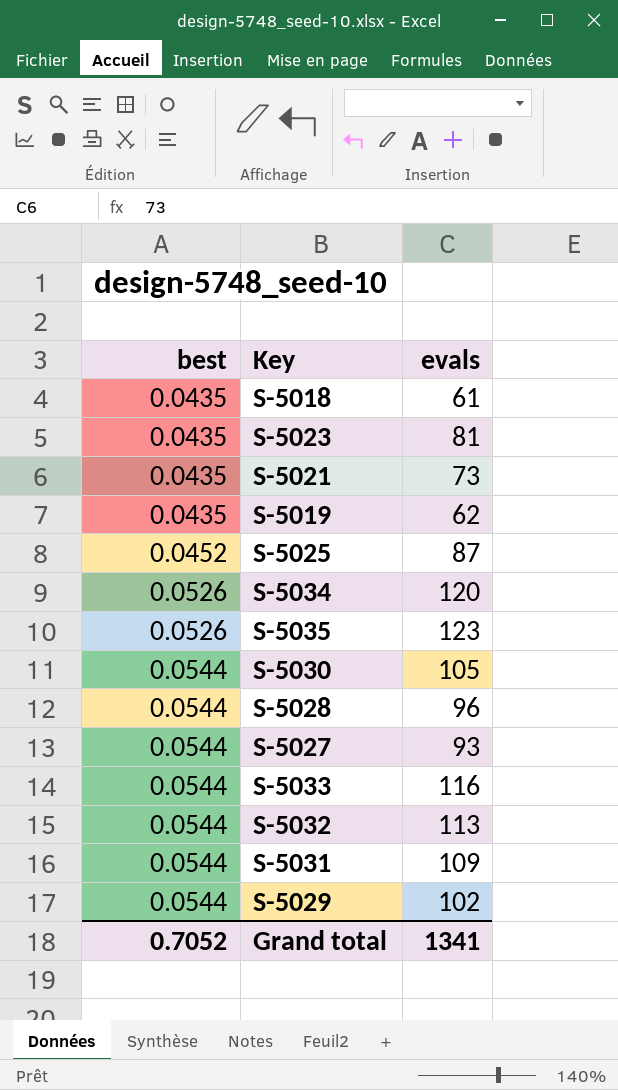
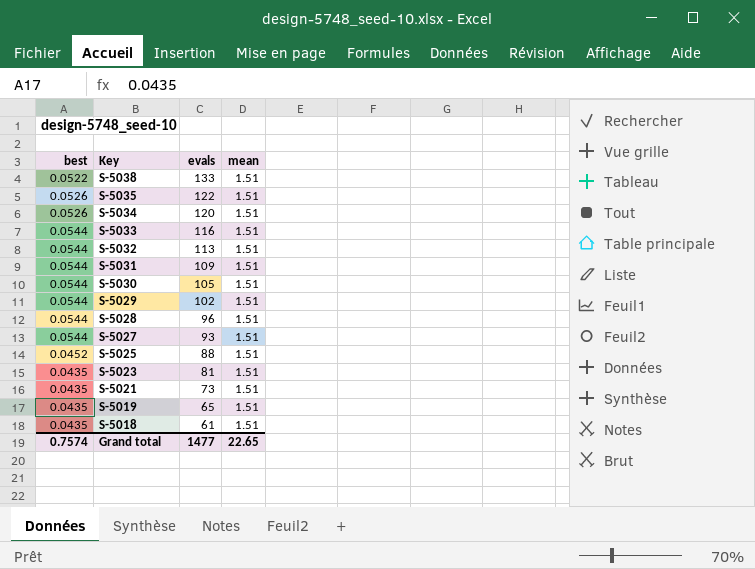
row order: best ascending -> Key descending
column mean | position: none -> 4
row S-5038: none -> 0.0522 | 133 | 1.51
S-5035 | evals: 123 -> 122
S-5025 | evals: 87 -> 88
S-5019 | evals: 62 -> 65
Grand total | best: 0.7052 -> 0.7574
Grand total | evals: 1341 -> 1477

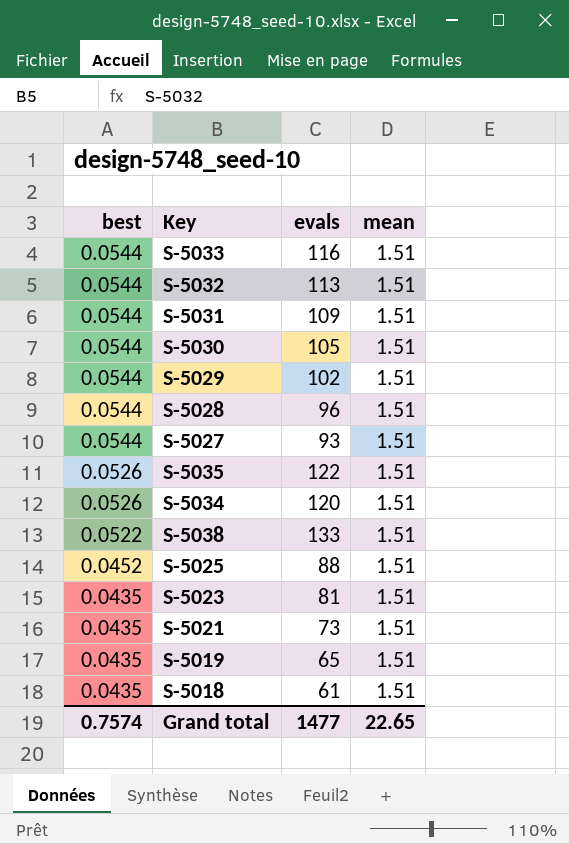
row order: Key descending -> best descending

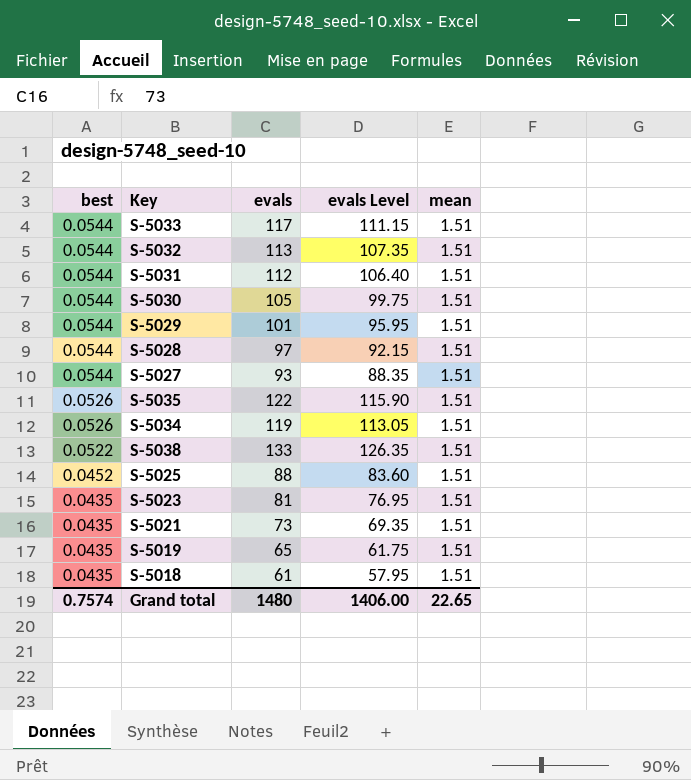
column evals Level | formula: none -> [evals] * 0.95
S-5033 | evals: 116 -> 117
S-5031 | evals: 109 -> 112
S-5029 | evals: 102 -> 101
S-5028 | evals: 96 -> 97
S-5034 | evals: 120 -> 119
Grand total | evals: 1477 -> 1480

